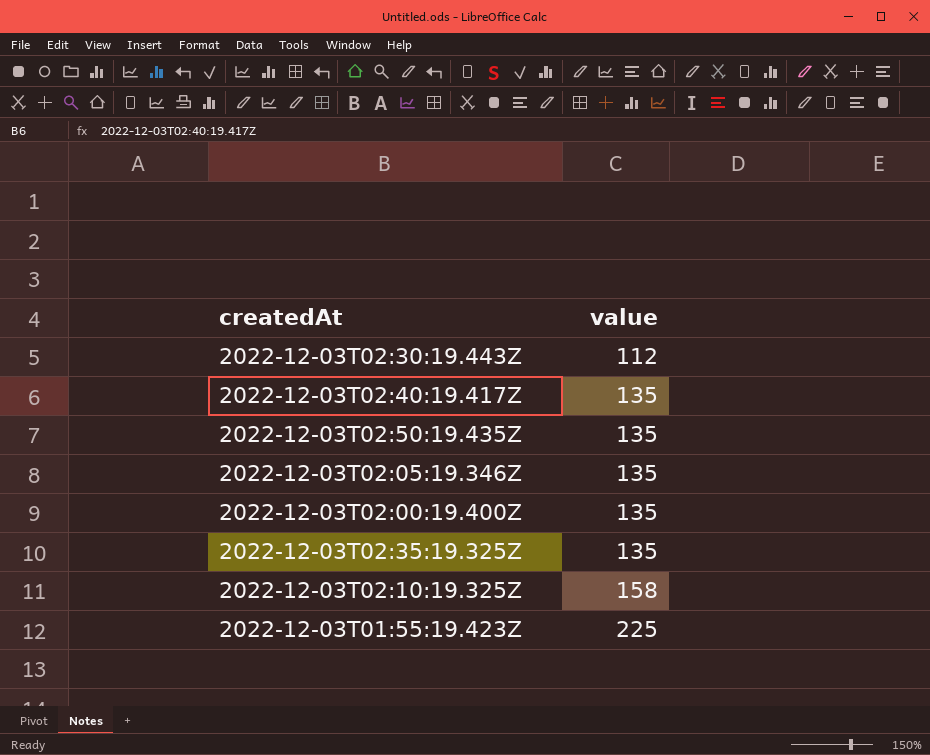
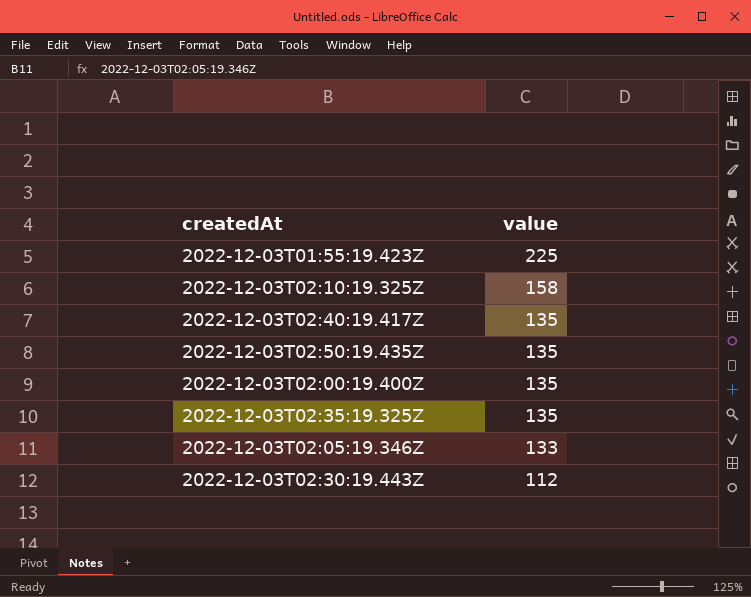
row order: value ascending -> value descending
2022-12-03T02:05:19.346Z | value: 135 -> 133

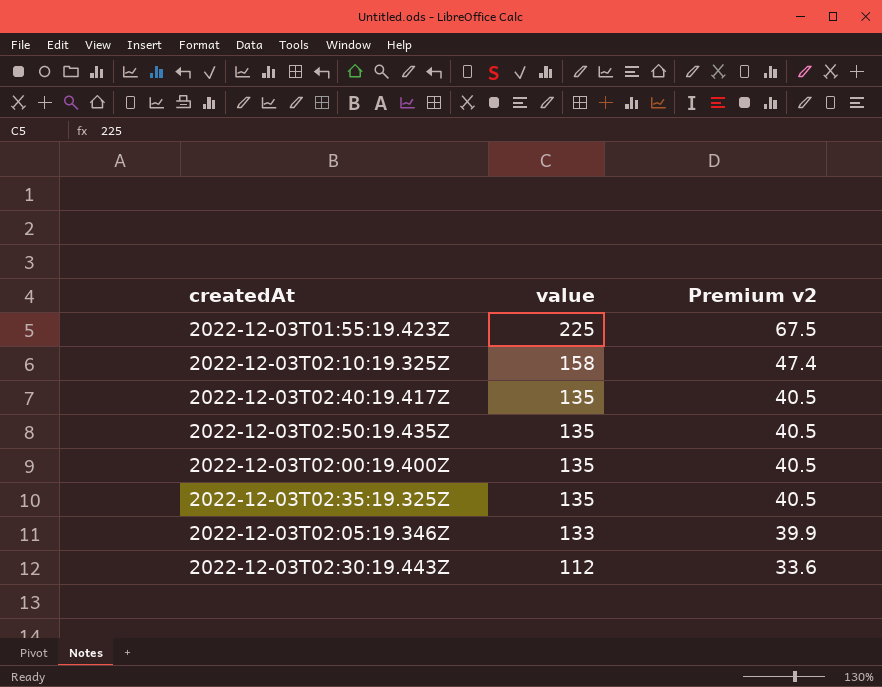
column Premium v2 | formula: none -> [value] * 0.3

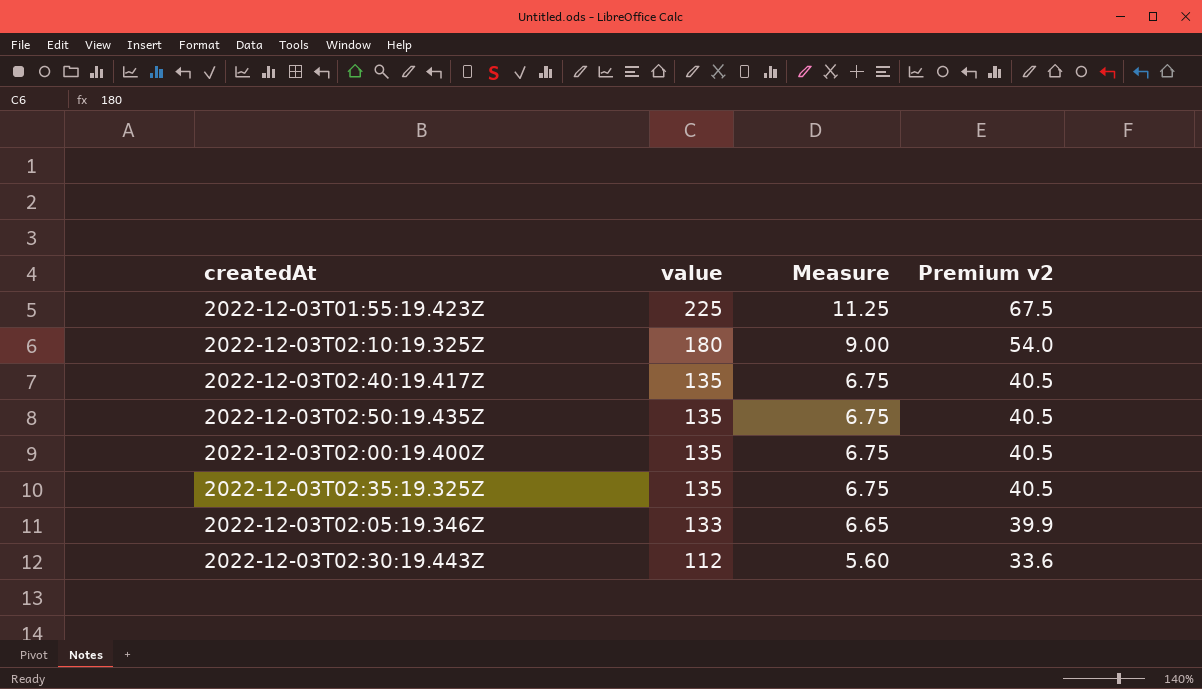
column Measure | formula: none -> [value] * 0.05
2022-12-03T02:10:19.325Z | value: 158 -> 180
2022-12-03T02:10:19.325Z | Premium v2: 47.4 -> 54.0

